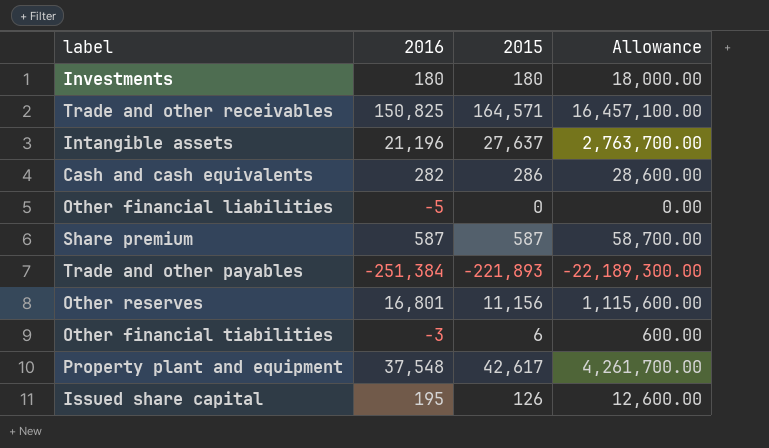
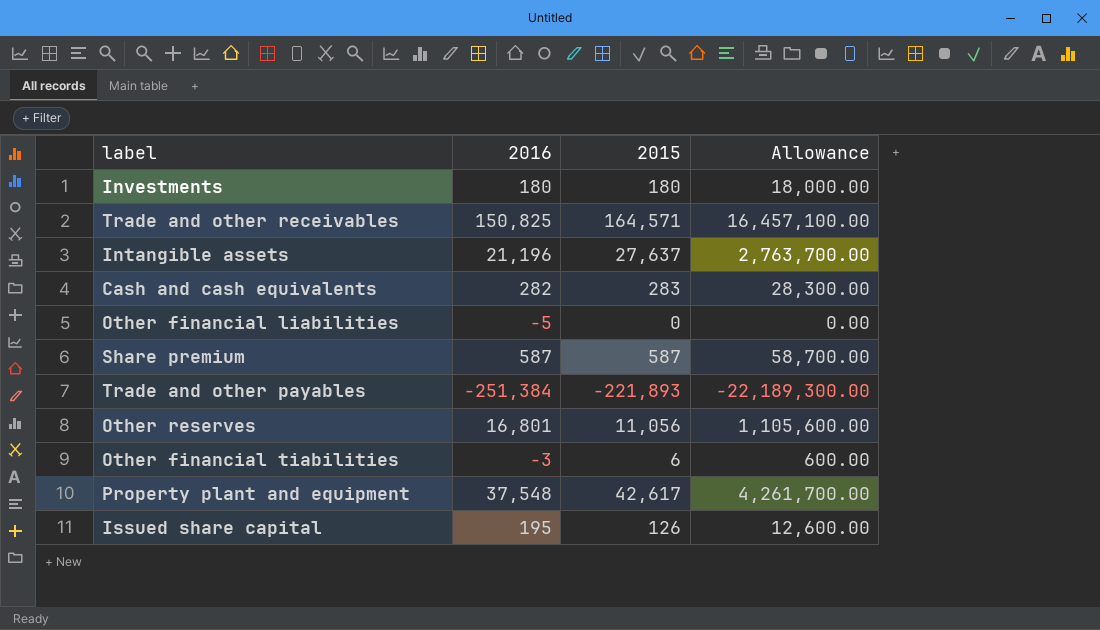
Cash and cash equivalents | 2015: 286 -> 283
Cash and cash equivalents | Allowance: 28,600.00 -> 28,300.00
Other reserves | 2015: 11,156 -> 11,056
Other reserves | Allowance: 1,115,600.00 -> 1,105,600.00

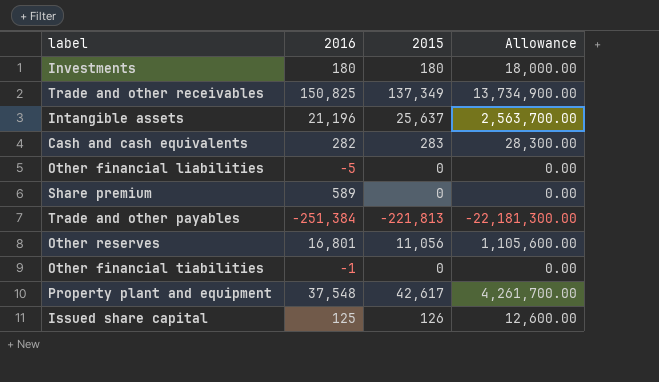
Trade and other receivables | 2015: 164,571 -> 137,349
Trade and other receivables | Allowance: 16,457,100.00 -> 13,734,900.00
Intangible assets | 2015: 27,637 -> 25,637
Intangible assets | Allowance: 2,763,700.00 -> 2,563,700.00
Share premium | 2016: 587 -> 589
Share premium | 2015: 587 -> 0
Share premium | Allowance: 58,700.00 -> 0.00
Trade and other payables | 2015: -221,893 -> -221,813
Trade and other payables | Allowance: -22,189,300.00 -> -22,181,300.00
Other financial tiabilities | 2016: -3 -> -1
Other financial tiabilities | 2015: 6 -> 0
Other financial tiabilities | Allowance: 600.00 -> 0.00
Issued share capital | 2016: 195 -> 125

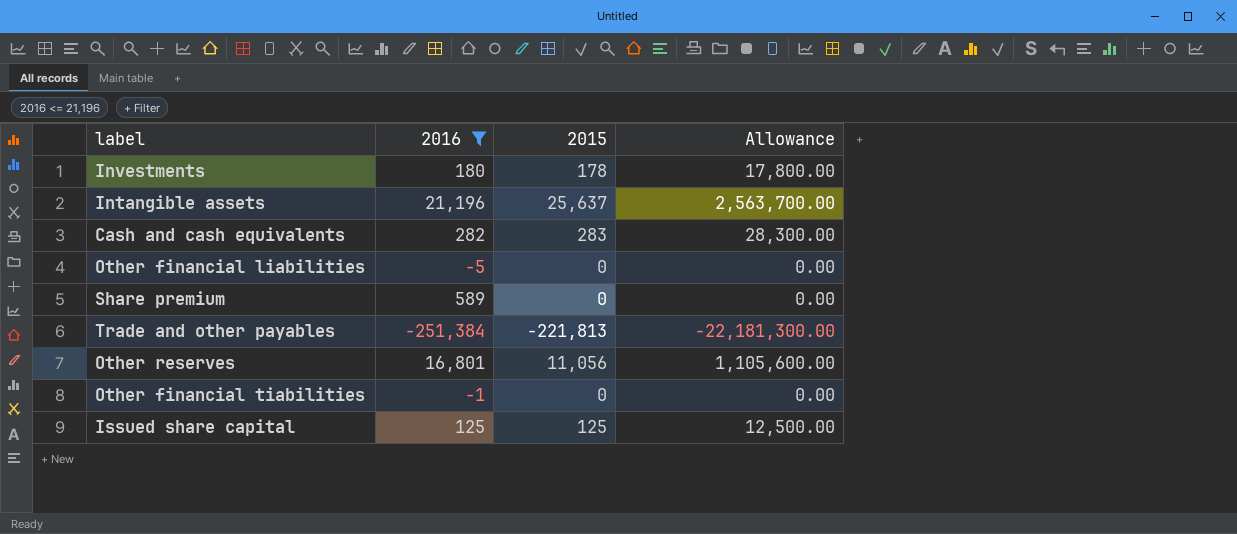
filter: none -> 2016 <= 21,196
Investments | 2015: 180 -> 178
Investments | Allowance: 18,000.00 -> 17,800.00
Issued share capital | 2015: 126 -> 125
Issued share capital | Allowance: 12,600.00 -> 12,500.00

